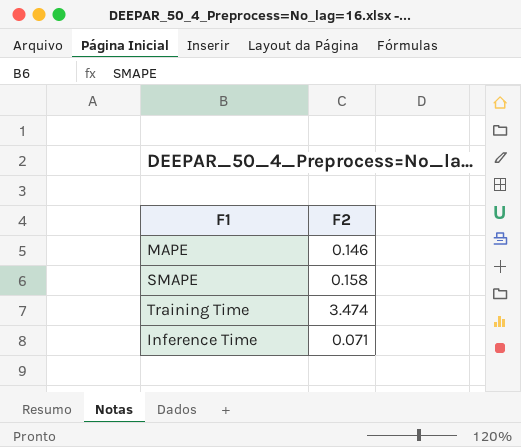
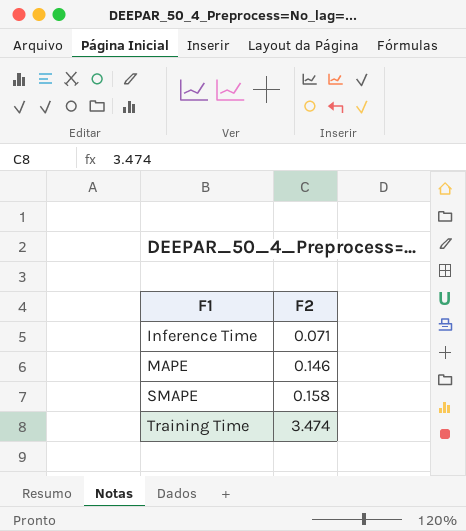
row order: none -> F1 ascending

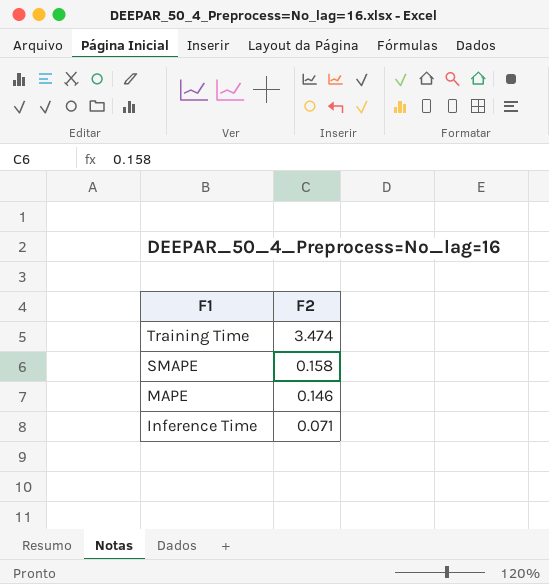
row order: F1 ascending -> F1 descending

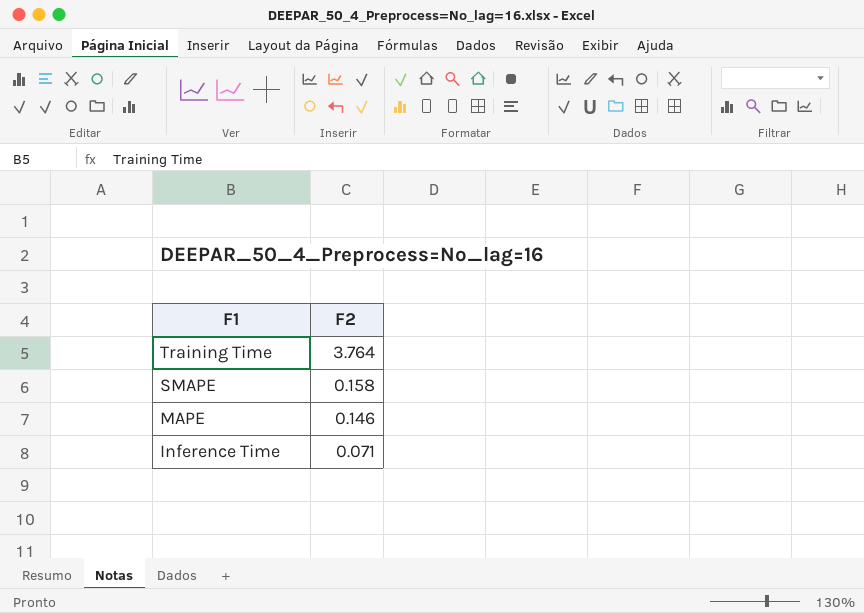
Training Time | F2: 3.474 -> 3.764

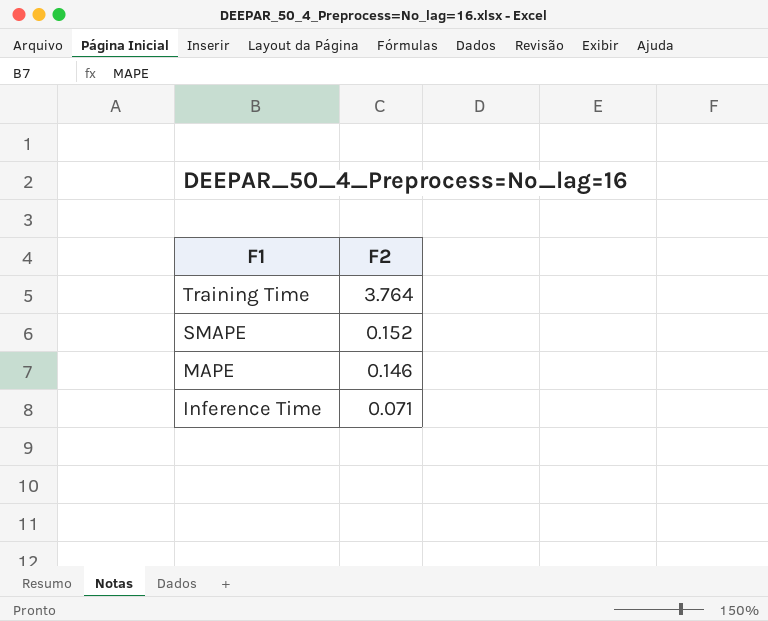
SMAPE | F2: 0.158 -> 0.152

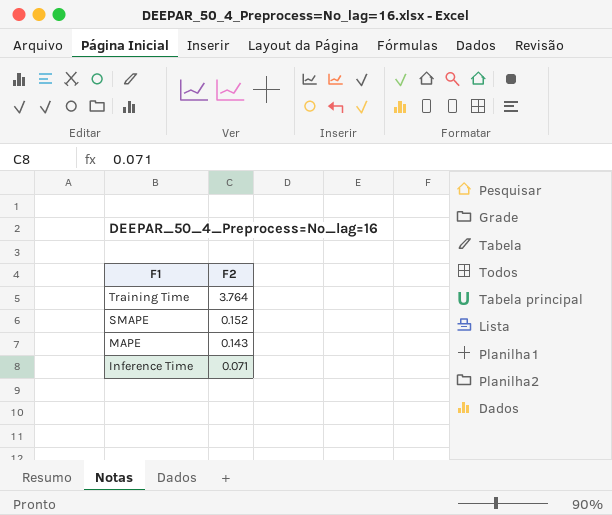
MAPE | F2: 0.146 -> 0.143

